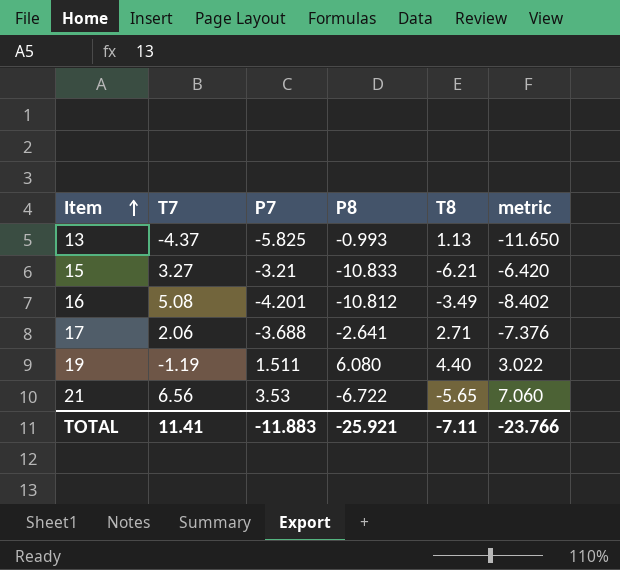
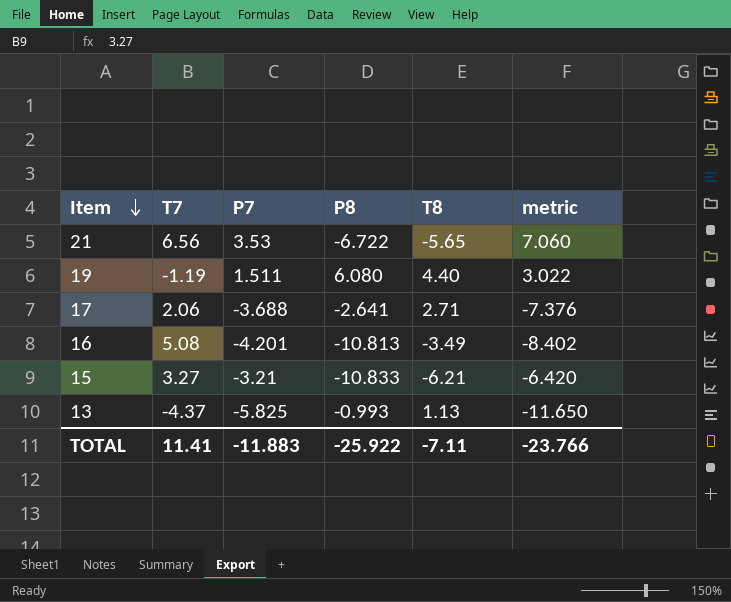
row order: Item ascending -> Item descending
16 | P8: -10.812 -> -10.813
TOTAL | P8: -25.921 -> -25.922

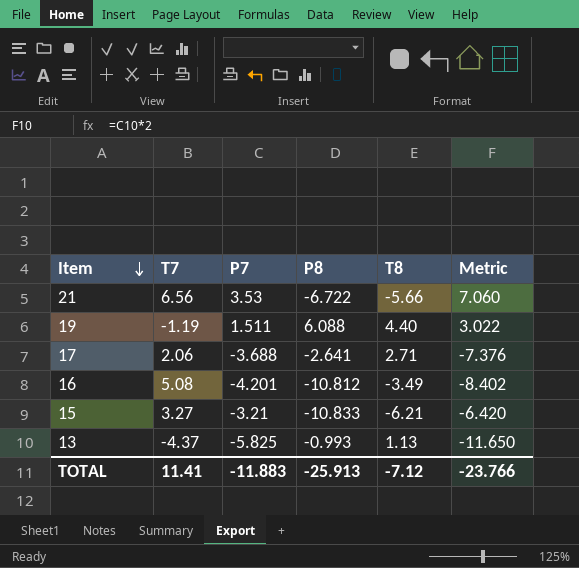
column name: metric -> Metric
21 | T8: -5.65 -> -5.66
19 | P8: 6.080 -> 6.088
16 | P8: -10.813 -> -10.812
TOTAL | P8: -25.922 -> -25.913
TOTAL | T8: -7.11 -> -7.12

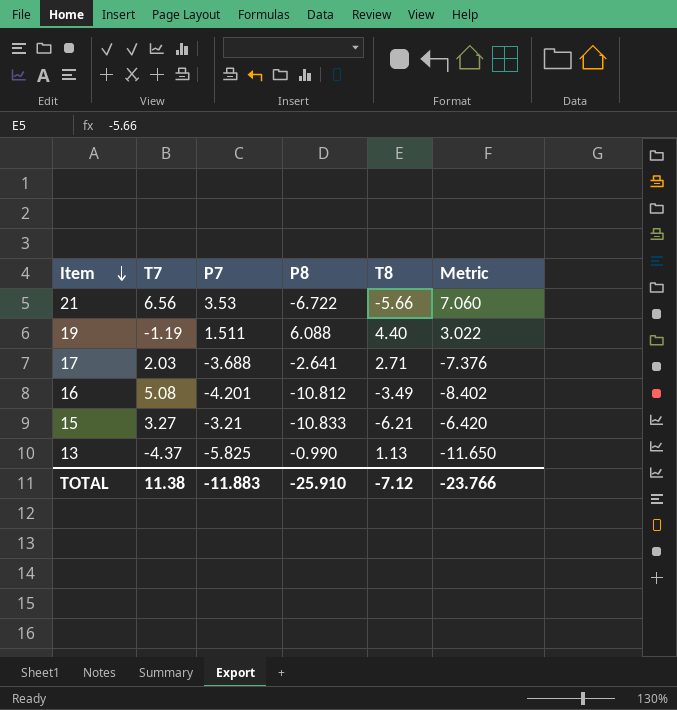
17 | T7: 2.06 -> 2.03
13 | P8: -0.993 -> -0.990
TOTAL | T7: 11.41 -> 11.38
TOTAL | P8: -25.913 -> -25.910

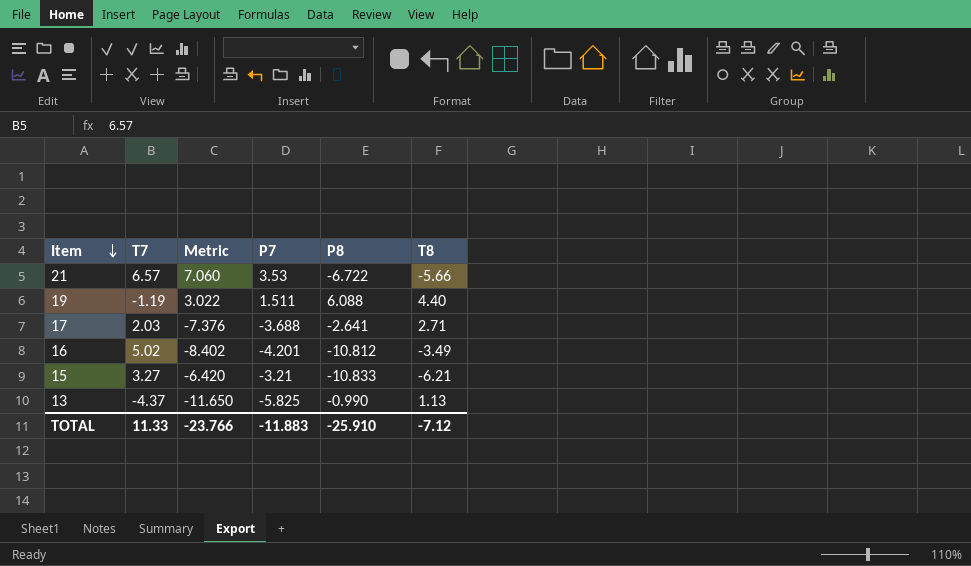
column Metric | position: 6 -> 3
21 | T7: 6.56 -> 6.57
16 | T7: 5.08 -> 5.02
TOTAL | T7: 11.38 -> 11.33

